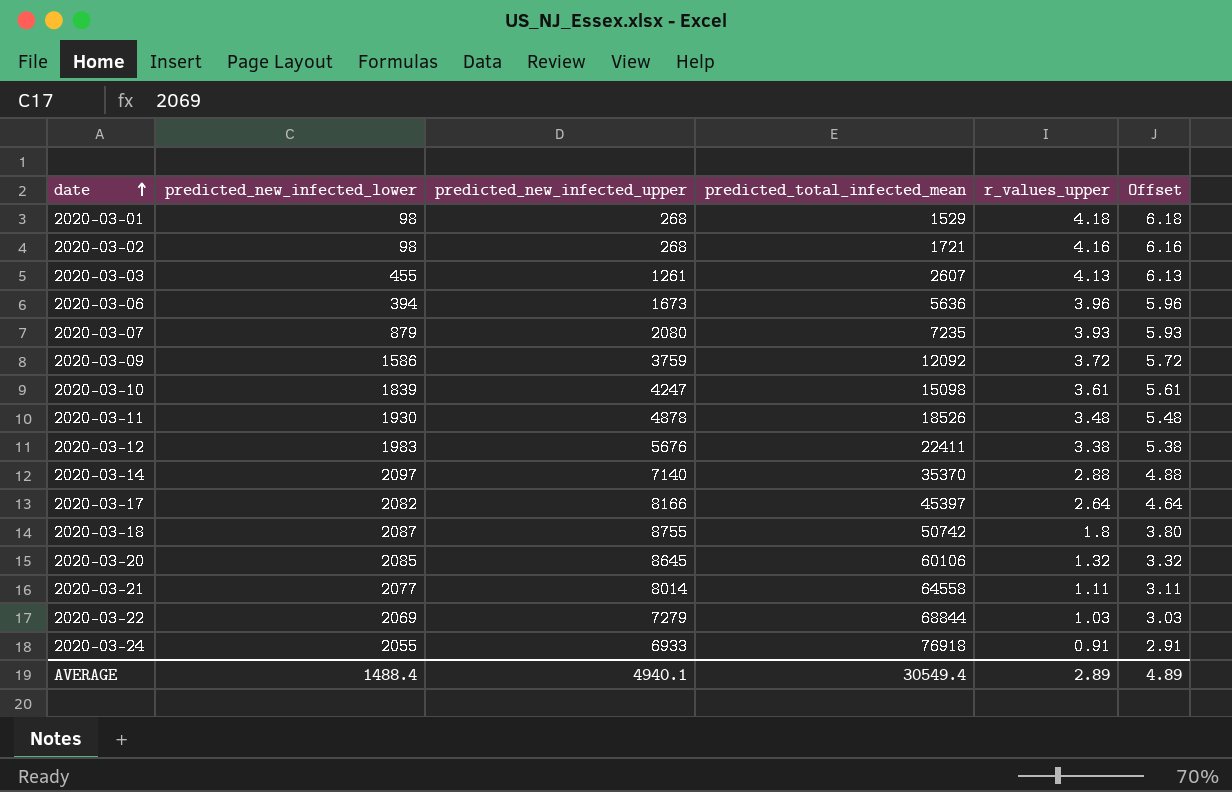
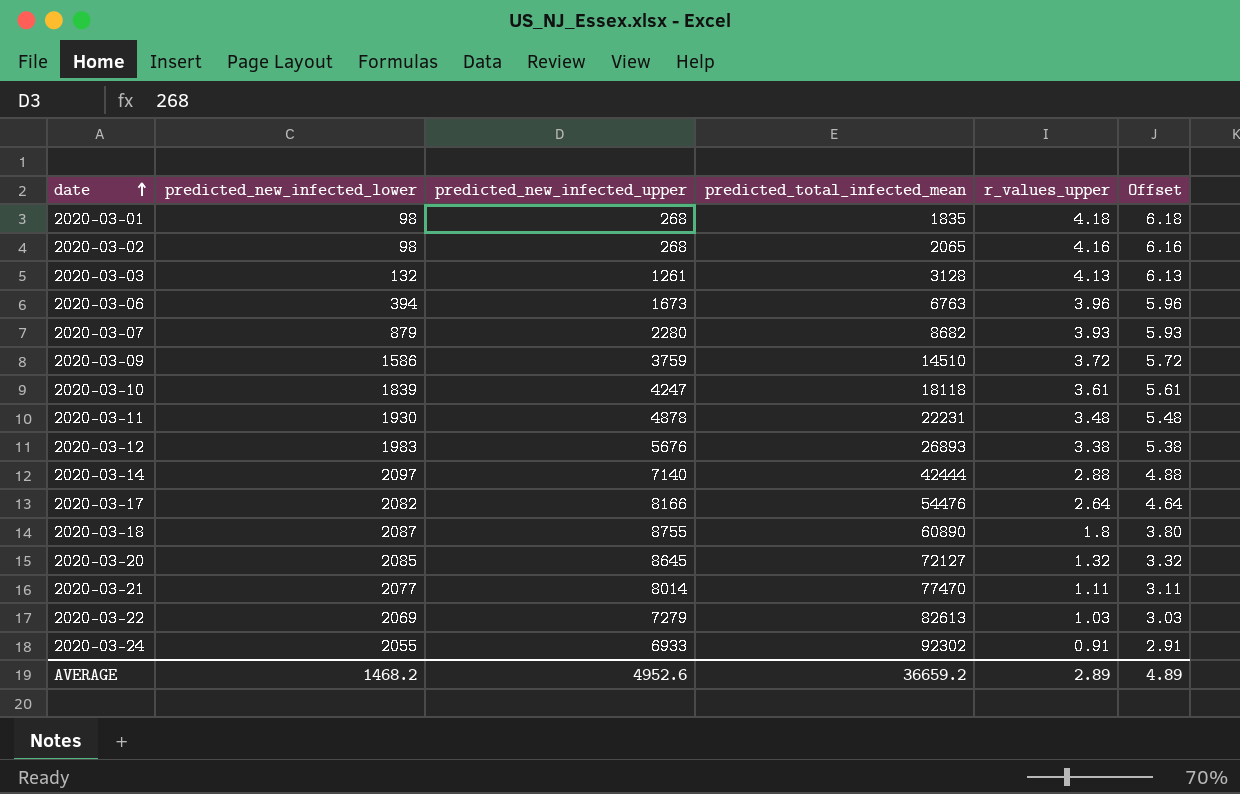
2020-03-01 | predicted_total_infected_mean: 1529 -> 1835
2020-03-02 | predicted_total_infected_mean: 1721 -> 2065
2020-03-03 | predicted_new_infected_lower: 455 -> 132
2020-03-03 | predicted_total_infected_mean: 2607 -> 3128
2020-03-06 | predicted_total_infected_mean: 5636 -> 6763
2020-03-07 | predicted_new_infected_upper: 2080 -> 2280
2020-03-07 | predicted_total_infected_mean: 7235 -> 8682
2020-03-09 | predicted_total_infected_mean: 12092 -> 14510
2020-03-10 | predicted_total_infected_mean: 15098 -> 18118
2020-03-11 | predicted_total_infected_mean: 18526 -> 22231
2020-03-12 | predicted_total_infected_mean: 22411 -> 26893
2020-03-14 | predicted_total_infected_mean: 35370 -> 42444
2020-03-17 | predicted_total_infected_mean: 45397 -> 54476
2020-03-18 | predicted_total_infected_mean: 50742 -> 60890
2020-03-20 | predicted_total_infected_mean: 60106 -> 72127
2020-03-21 | predicted_total_infected_mean: 64558 -> 77470
2020-03-22 | predicted_total_infected_mean: 68844 -> 82613
2020-03-24 | predicted_total_infected_mean: 76918 -> 92302
AVERAGE | predicted_new_infected_lower: 1488.4 -> 1468.2
AVERAGE | predicted_new_infected_upper: 4940.1 -> 4952.6
AVERAGE | predicted_total_infected_mean: 30549.4 -> 36659.2

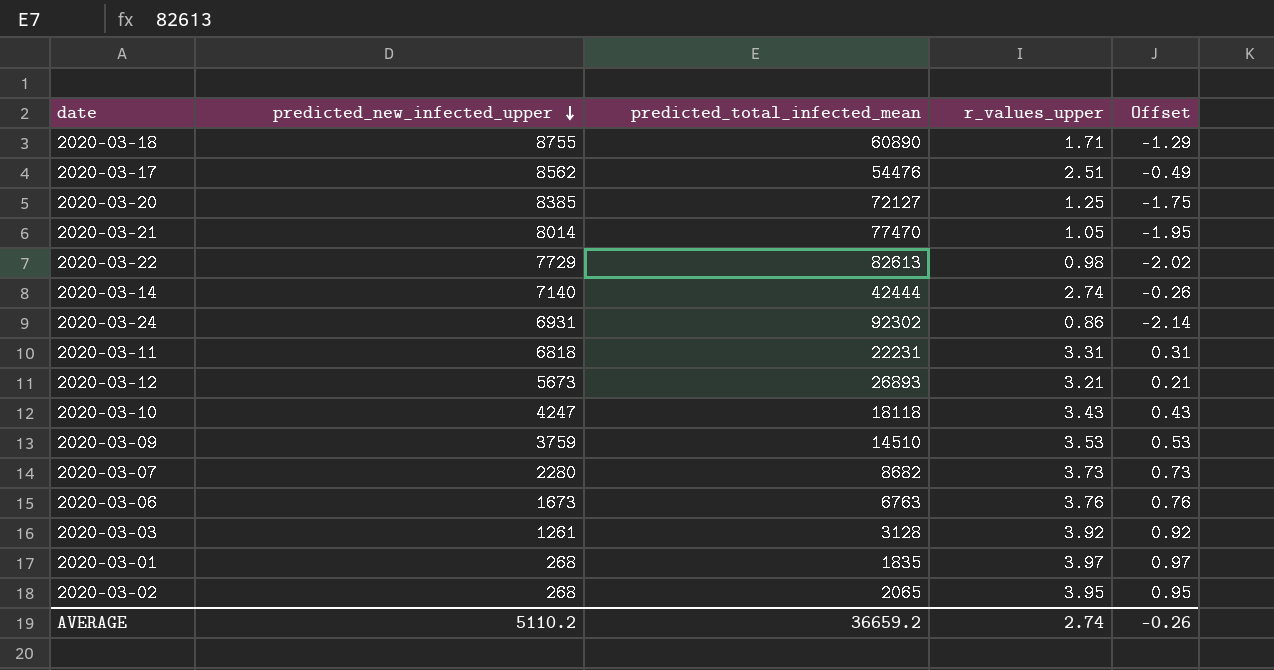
row order: date ascending -> predicted_new_infected_upper descending
column predicted_new_infected_lower | position: 2 -> none
column Offset | formula: [r_values_upper] + 2 -> [r_values_upper] - 3
2020-03-18 | r_values_upper: 1.8 -> 1.71
2020-03-17 | predicted_new_infected_upper: 8166 -> 8562
2020-03-17 | r_values_upper: 2.64 -> 2.51
2020-03-20 | predicted_new_infected_upper: 8645 -> 8385
2020-03-20 | r_values_upper: 1.32 -> 1.25
2020-03-21 | r_values_upper: 1.11 -> 1.05
2020-03-22 | predicted_new_infected_upper: 7279 -> 7729
2020-03-22 | r_values_upper: 1.03 -> 0.98
2020-03-14 | r_values_upper: 2.88 -> 2.74
2020-03-24 | predicted_new_infected_upper: 6933 -> 6931
2020-03-24 | r_values_upper: 0.91 -> 0.86
2020-03-11 | predicted_new_infected_upper: 4878 -> 6818
2020-03-11 | r_values_upper: 3.48 -> 3.31
2020-03-12 | predicted_new_infected_upper: 5676 -> 5673
2020-03-12 | r_values_upper: 3.38 -> 3.21
2020-03-10 | r_values_upper: 3.61 -> 3.43
2020-03-09 | r_values_upper: 3.72 -> 3.53
2020-03-07 | r_values_upper: 3.93 -> 3.73
2020-03-06 | r_values_upper: 3.96 -> 3.76
2020-03-03 | r_values_upper: 4.13 -> 3.92
2020-03-01 | r_values_upper: 4.18 -> 3.97
2020-03-02 | r_values_upper: 4.16 -> 3.95
AVERAGE | predicted_new_infected_upper: 4952.6 -> 5110.2
AVERAGE | r_values_upper: 2.89 -> 2.74
AVERAGE | Offset: 4.89 -> -0.26

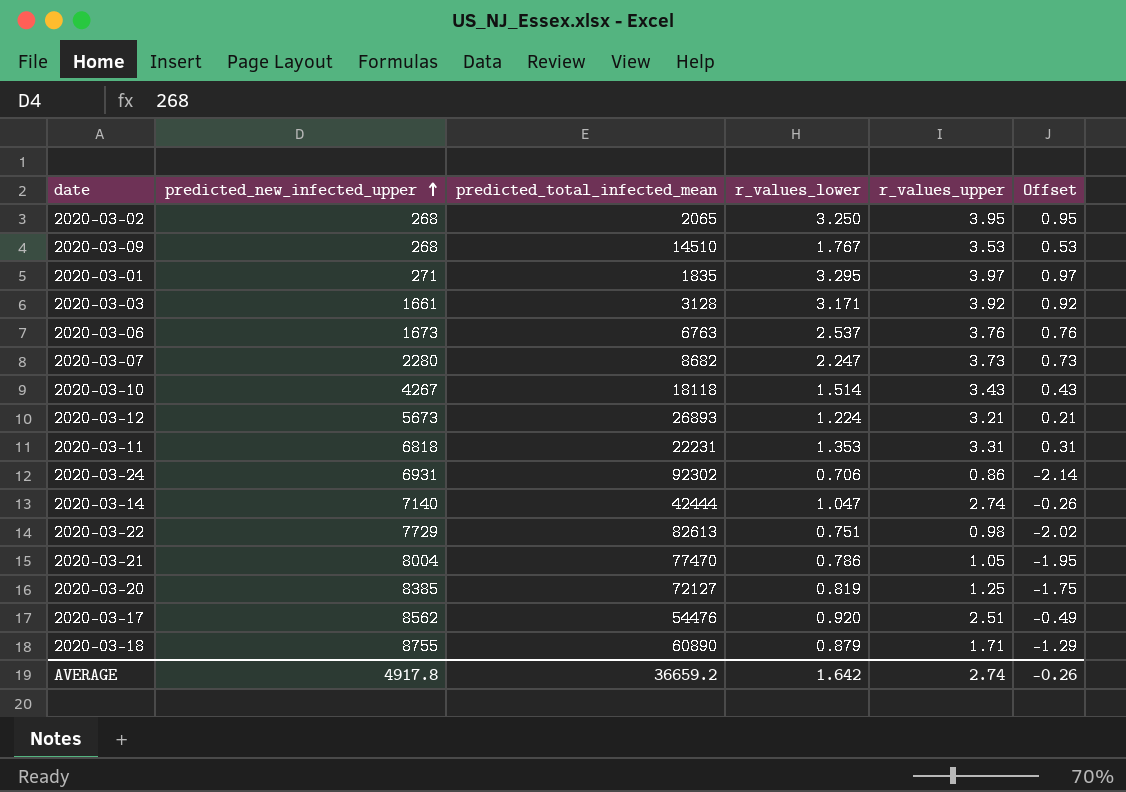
row order: predicted_new_infected_upper descending -> predicted_new_infected_upper ascending
column r_values_lower | position: none -> 4
2020-03-09 | predicted_new_infected_upper: 3759 -> 268
2020-03-01 | predicted_new_infected_upper: 268 -> 271
2020-03-03 | predicted_new_infected_upper: 1261 -> 1661
2020-03-10 | predicted_new_infected_upper: 4247 -> 4267
2020-03-21 | predicted_new_infected_upper: 8014 -> 8004
AVERAGE | predicted_new_infected_upper: 5110.2 -> 4917.8

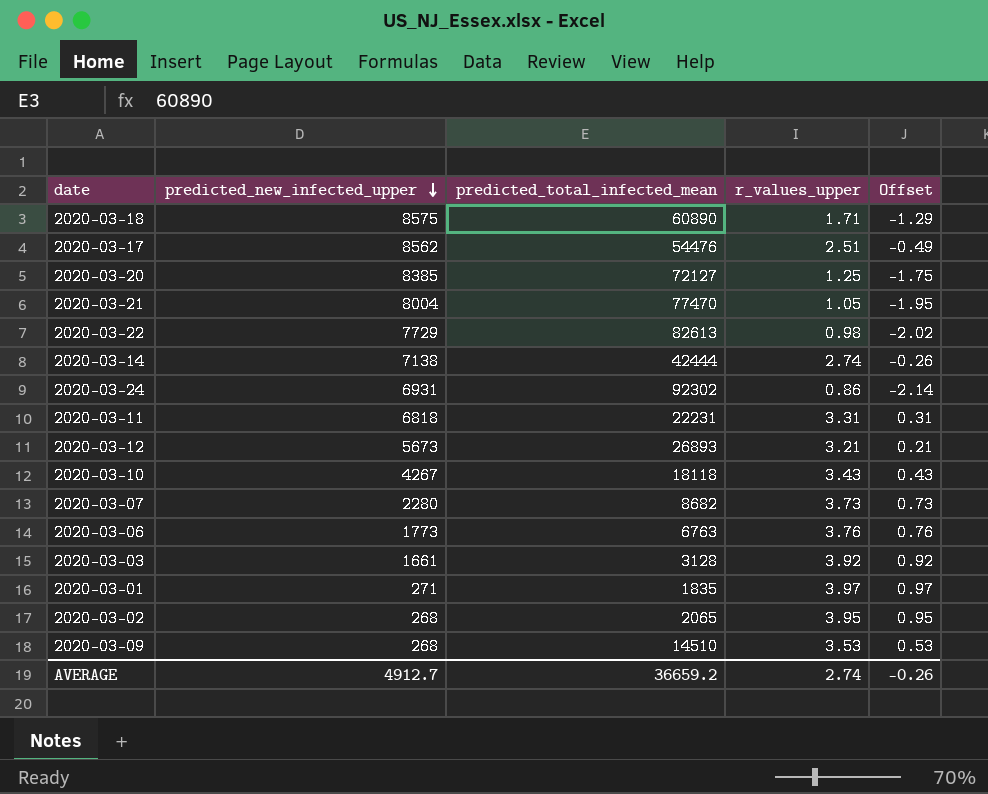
row order: predicted_new_infected_upper ascending -> predicted_new_infected_upper descending
column r_values_lower | position: 4 -> none
2020-03-18 | predicted_new_infected_upper: 8755 -> 8575
2020-03-14 | predicted_new_infected_upper: 7140 -> 7138
2020-03-06 | predicted_new_infected_upper: 1673 -> 1773
AVERAGE | predicted_new_infected_upper: 4917.8 -> 4912.7

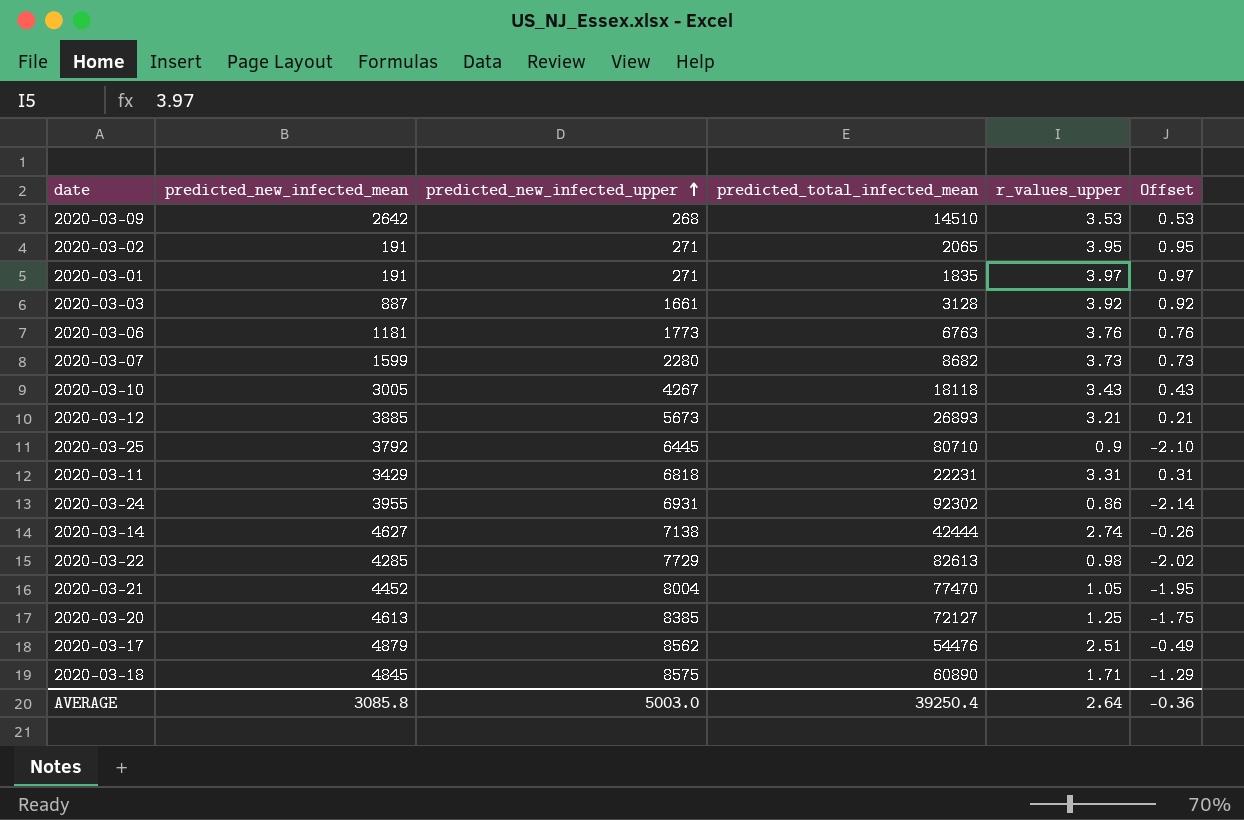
row order: predicted_new_infected_upper descending -> predicted_new_infected_upper ascending
column predicted_new_infected_mean | position: none -> 2
2020-03-02 | predicted_new_infected_upper: 268 -> 271
row 2020-03-25: none -> 3792 | 6445 | 80710 | 0.9 | -2.10
AVERAGE | predicted_new_infected_upper: 4912.7 -> 5003.0
AVERAGE | predicted_total_infected_mean: 36659.2 -> 39250.4
AVERAGE | r_values_upper: 2.74 -> 2.64
AVERAGE | Offset: -0.26 -> -0.36

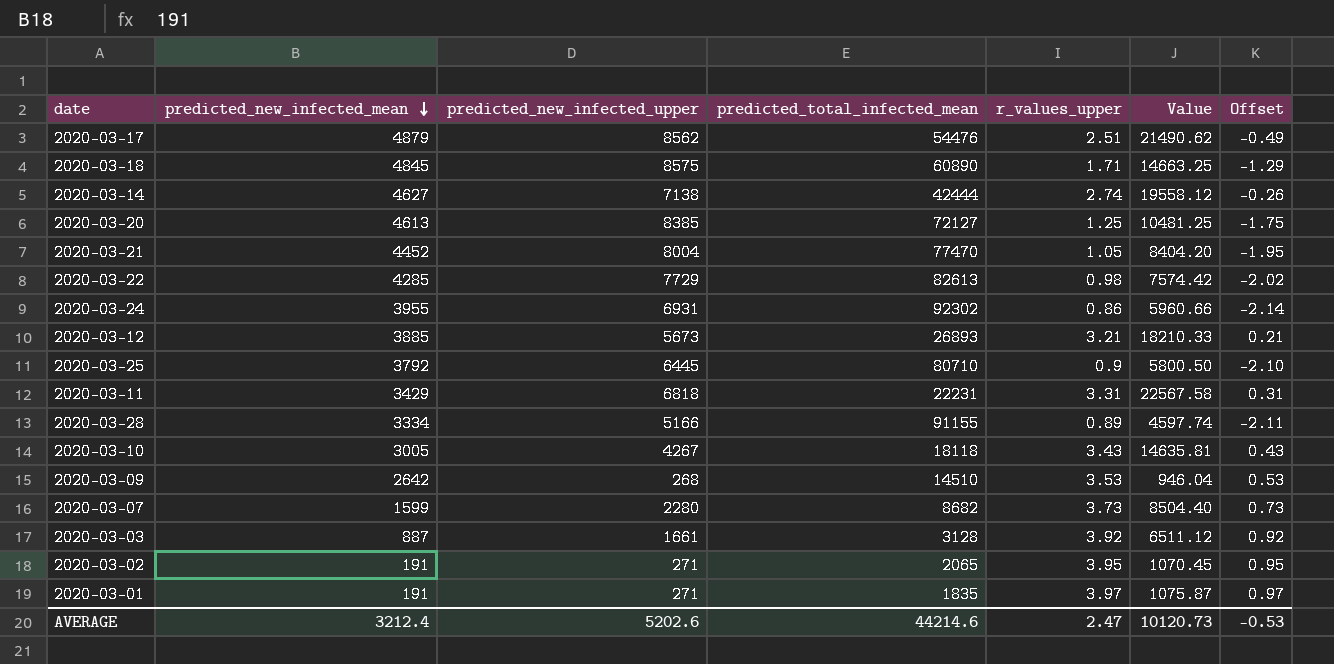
row order: predicted_new_infected_upper ascending -> predicted_new_infected_mean descending
column Value | formula: none -> [predicted_new_infected_upper] * [r_values_upper]
row 2020-03-06: 1181 | 1773 | 6763 | 3.76 | 0.76 -> none
row 2020-03-28: none -> 3334 | 5166 | 91155 | 0.89 | 4597.74 | -2.11
AVERAGE | predicted_new_infected_mean: 3085.8 -> 3212.4
AVERAGE | predicted_new_infected_upper: 5003.0 -> 5202.6
AVERAGE | predicted_total_infected_mean: 39250.4 -> 44214.6
AVERAGE | r_values_upper: 2.64 -> 2.47
AVERAGE | Offset: -0.36 -> -0.53

